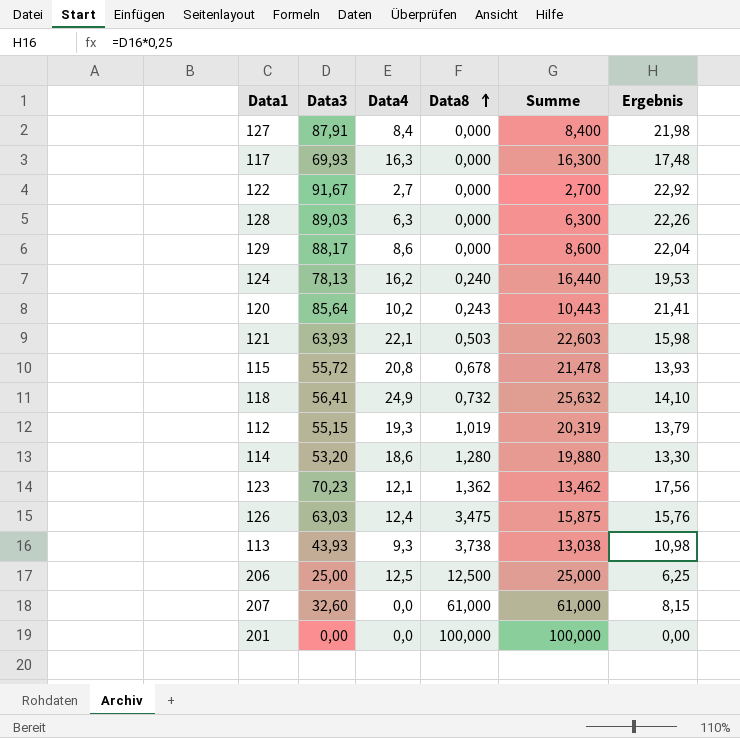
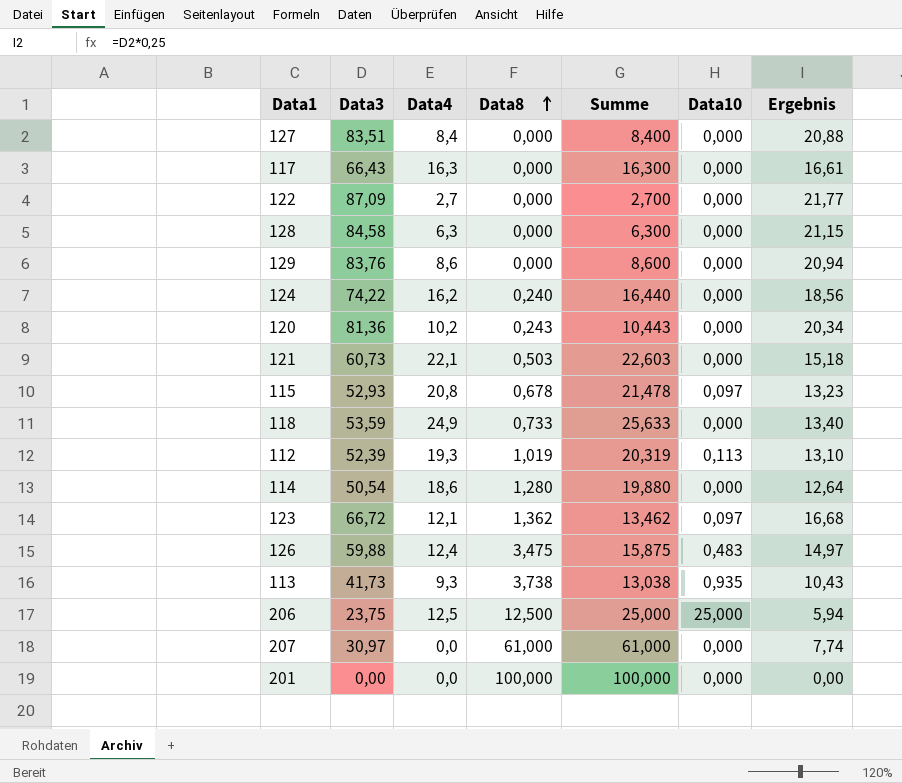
column Data10 | position: none -> 6
127 | Data3: 87,91 -> 83,51
127 | Ergebnis: 21,98 -> 20,88
117 | Data3: 69,93 -> 66,43
117 | Ergebnis: 17,48 -> 16,61
122 | Data3: 91,67 -> 87,09
122 | Ergebnis: 22,92 -> 21,77
128 | Data3: 89,03 -> 84,58
128 | Ergebnis: 22,26 -> 21,15
129 | Data3: 88,17 -> 83,76
129 | Ergebnis: 22,04 -> 20,94
124 | Data3: 78,13 -> 74,22
124 | Ergebnis: 19,53 -> 18,56
120 | Data3: 85,64 -> 81,36
120 | Ergebnis: 21,41 -> 20,34
121 | Data3: 63,93 -> 60,73
121 | Ergebnis: 15,98 -> 15,18
115 | Data3: 55,72 -> 52,93
115 | Ergebnis: 13,93 -> 13,23
118 | Data3: 56,41 -> 53,59
118 | Data8: 0,732 -> 0,733
118 | Summe: 25,632 -> 25,633
118 | Ergebnis: 14,10 -> 13,40
112 | Data3: 55,15 -> 52,39
112 | Ergebnis: 13,79 -> 13,10
114 | Data3: 53,20 -> 50,54
114 | Ergebnis: 13,30 -> 12,64
123 | Data3: 70,23 -> 66,72
123 | Ergebnis: 17,56 -> 16,68
126 | Data3: 63,03 -> 59,88
126 | Ergebnis: 15,76 -> 14,97
113 | Data3: 43,93 -> 41,73
113 | Ergebnis: 10,98 -> 10,43
206 | Data3: 25,00 -> 23,75
206 | Ergebnis: 6,25 -> 5,94
207 | Data3: 32,60 -> 30,97
207 | Ergebnis: 8,15 -> 7,74

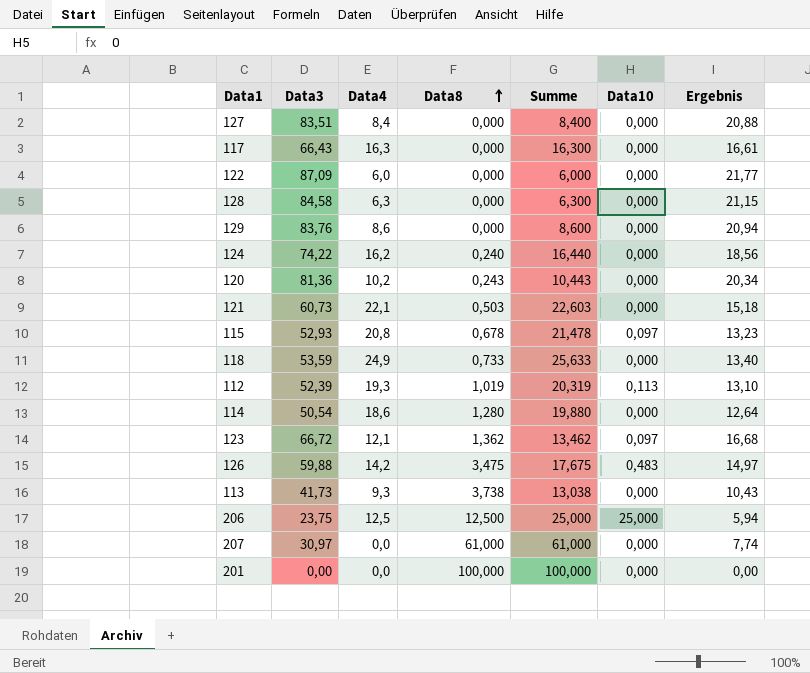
122 | Data4: 2,7 -> 6,0
122 | Summe: 2,700 -> 6,000
126 | Data4: 12,4 -> 14,2
126 | Summe: 15,875 -> 17,675
113 | Data10: 0,935 -> 0,000

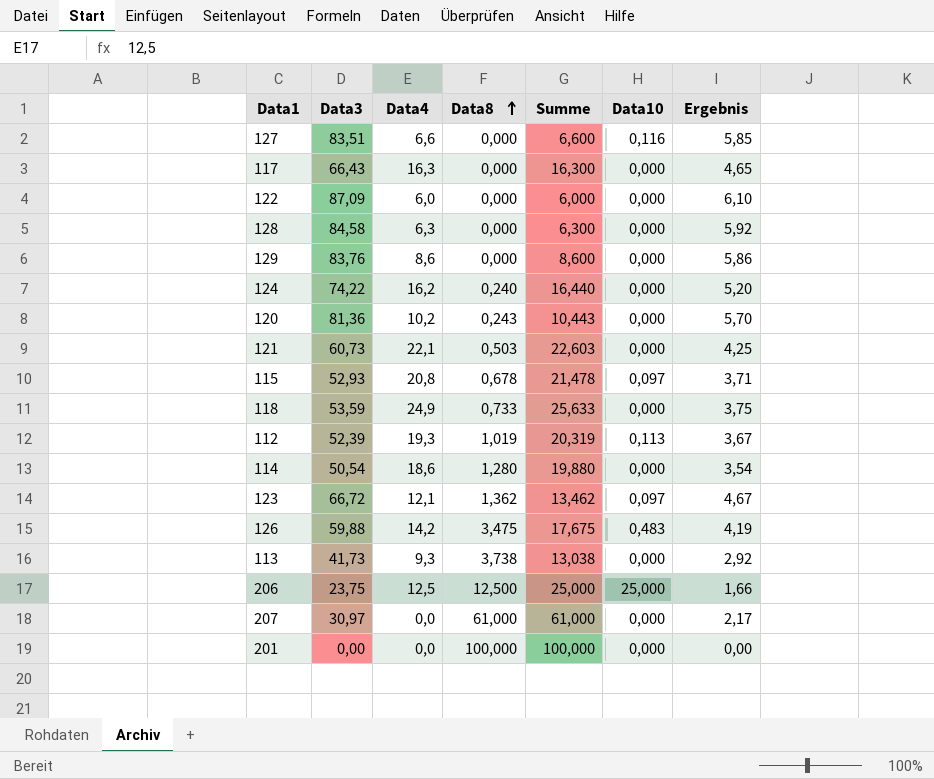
column Ergebnis | formula: [Data3] * 0,25 -> [Data3] * 0,07
127 | Data4: 8,4 -> 6,6
127 | Summe: 8,400 -> 6,600
127 | Data10: 0,000 -> 0,116

